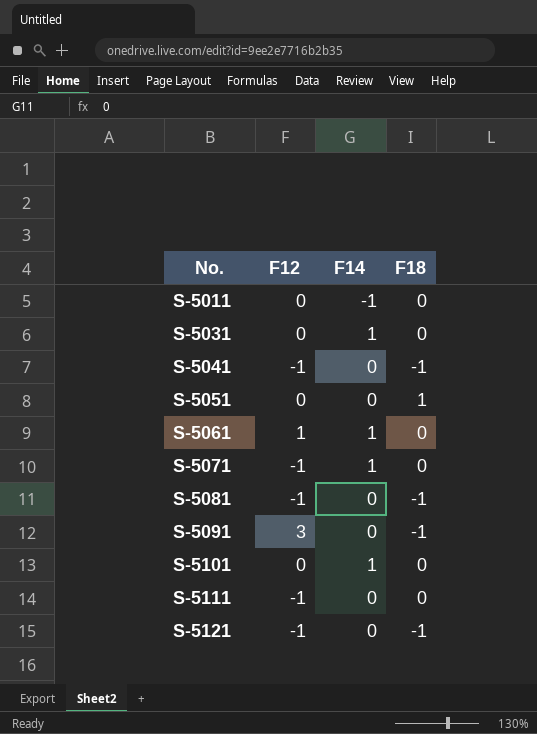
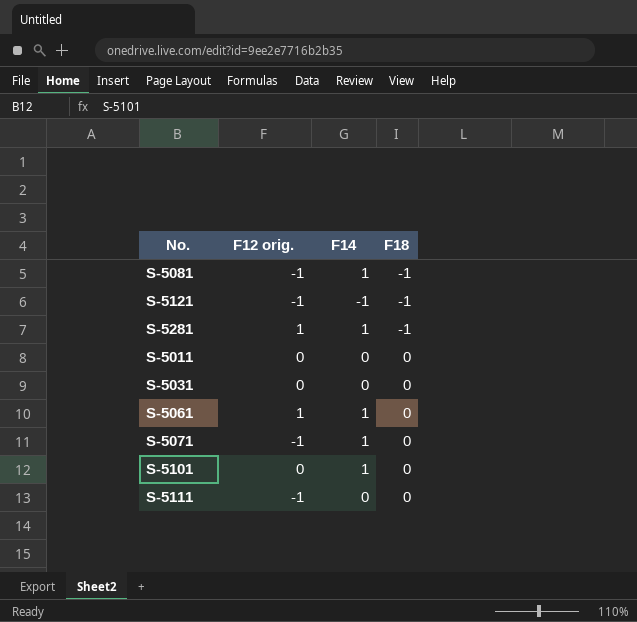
row order: No. ascending -> F18 ascending
column name: F12 -> F12 orig.
row S-5041: -1 | 0 | -1 -> none
row S-5051: 0 | 0 | 1 -> none
row S-5091: 3 | 0 | -1 -> none
S-5081 | F14: 0 -> 1
S-5121 | F14: 0 -> -1
row S-5281: none -> 1 | 1 | -1
S-5011 | F14: -1 -> 0
S-5031 | F14: 1 -> 0

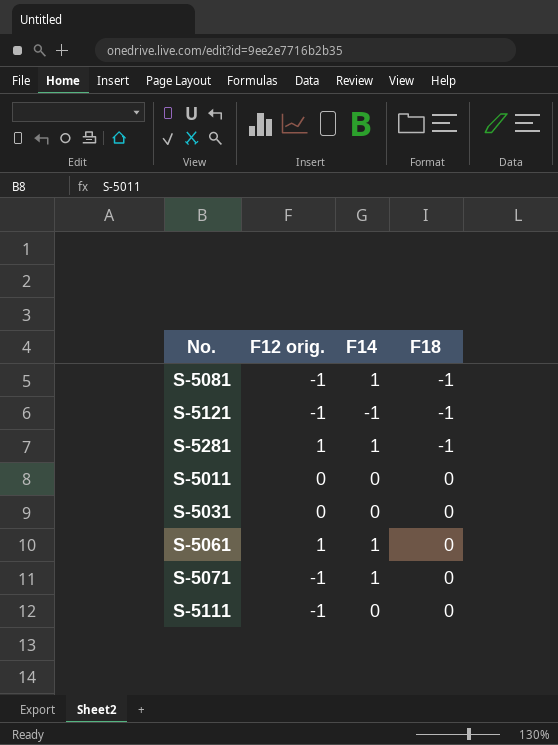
row S-5101: 0 | 1 | 0 -> none

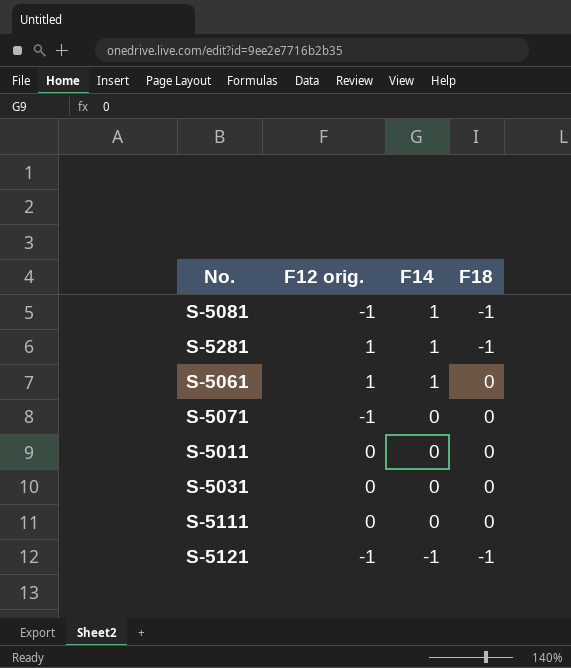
row order: F18 ascending -> F14 descending
S-5071 | F14: 1 -> 0
S-5111 | F12 orig.: -1 -> 0

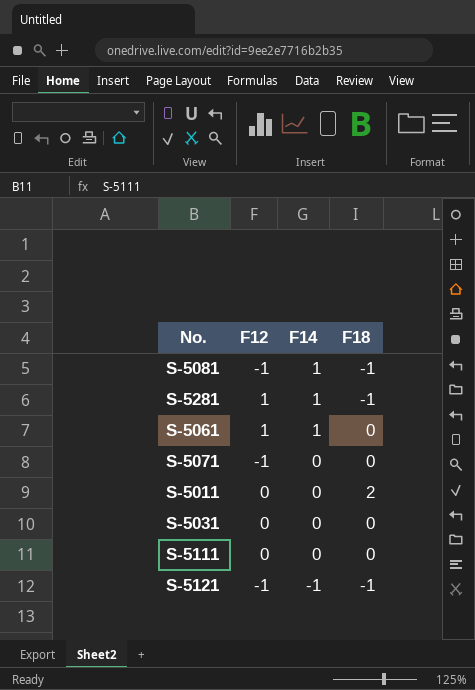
column name: F12 orig. -> F12
S-5011 | F18: 0 -> 2

